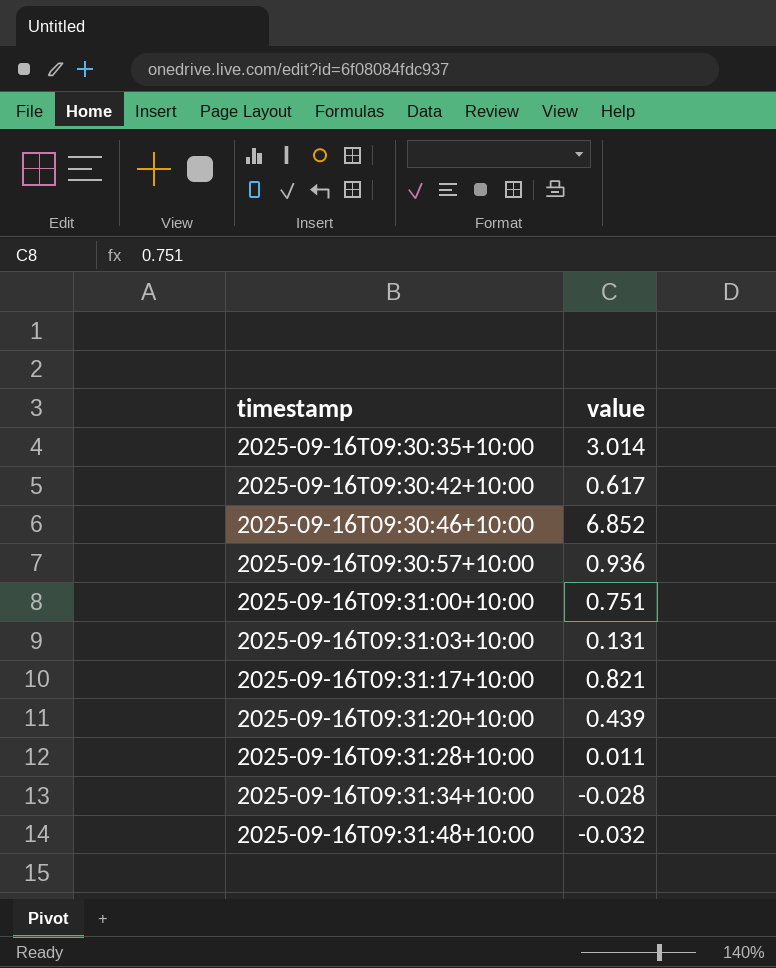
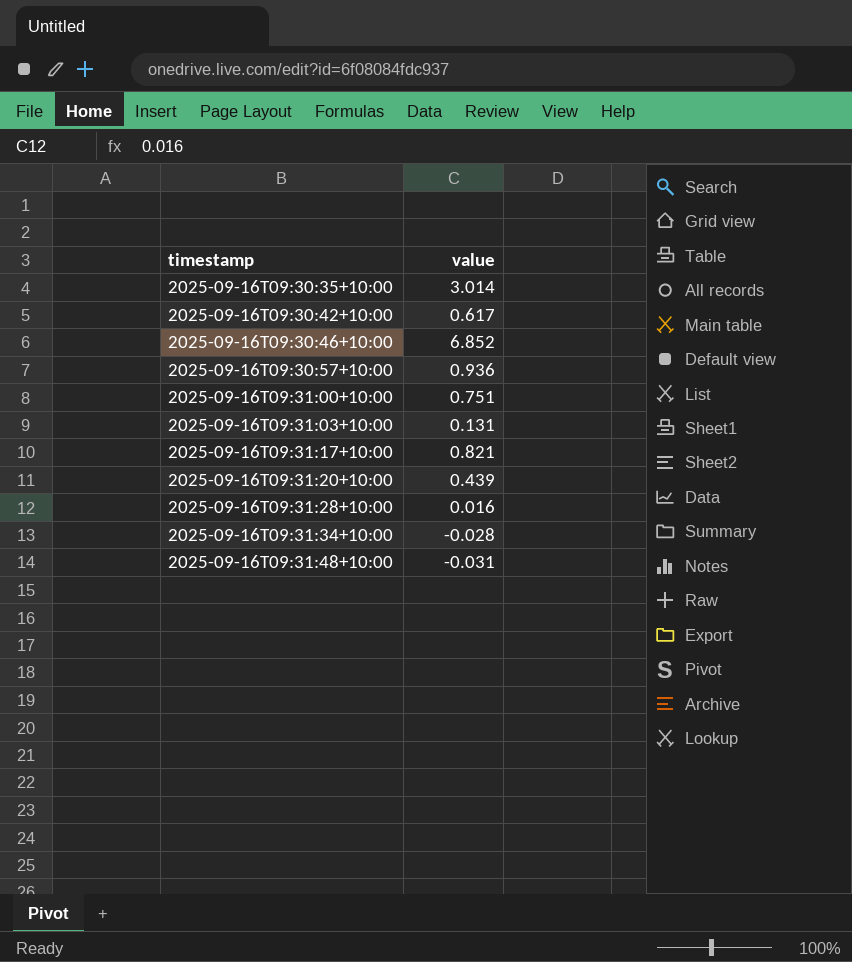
2025-09-16T09:31:28+10:00 | value: 0.011 -> 0.016
2025-09-16T09:31:48+10:00 | value: -0.032 -> -0.031

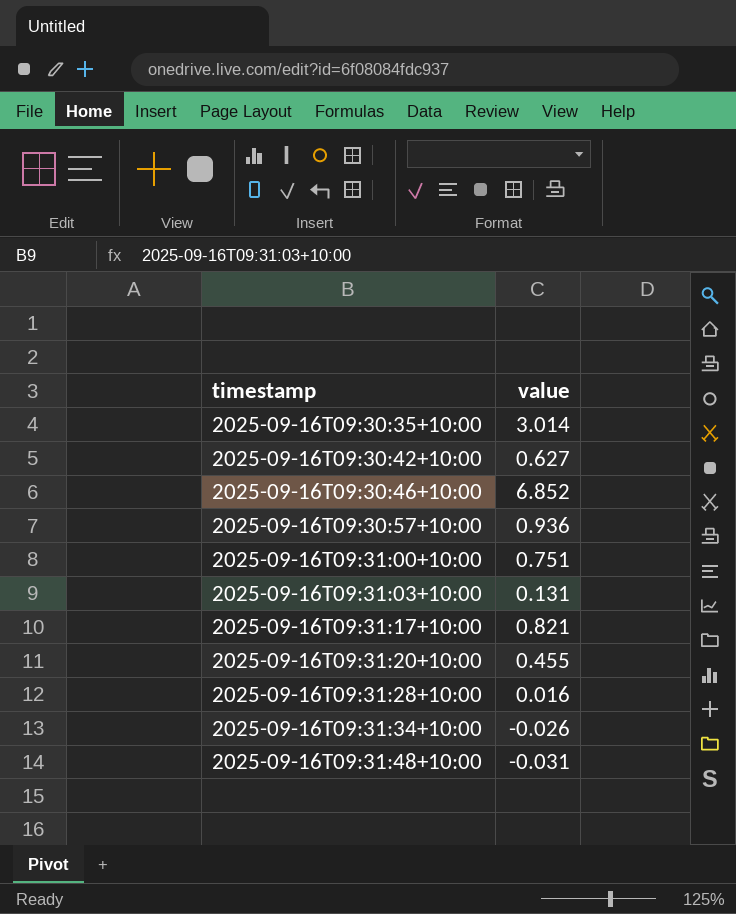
2025-09-16T09:30:42+10:00 | value: 0.617 -> 0.627
2025-09-16T09:31:20+10:00 | value: 0.439 -> 0.455
2025-09-16T09:31:34+10:00 | value: -0.028 -> -0.026

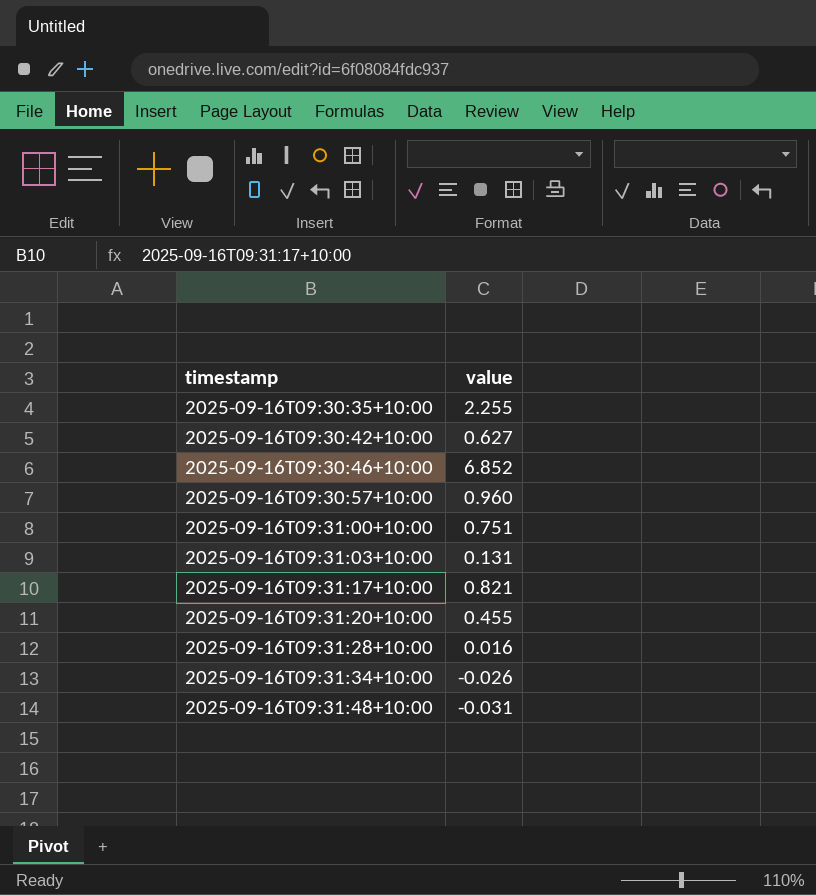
2025-09-16T09:30:35+10:00 | value: 3.014 -> 2.255
2025-09-16T09:30:57+10:00 | value: 0.936 -> 0.960

